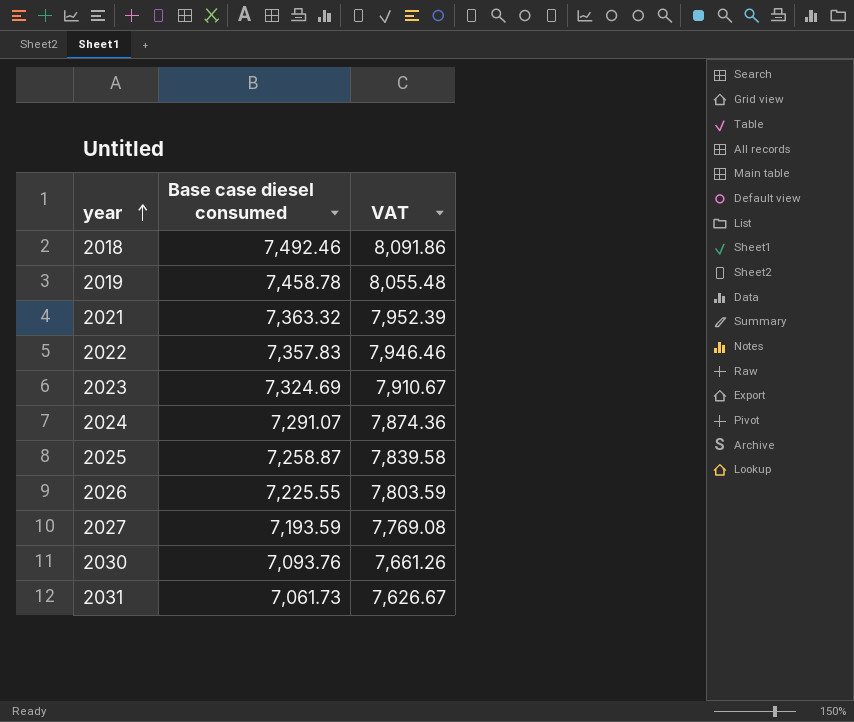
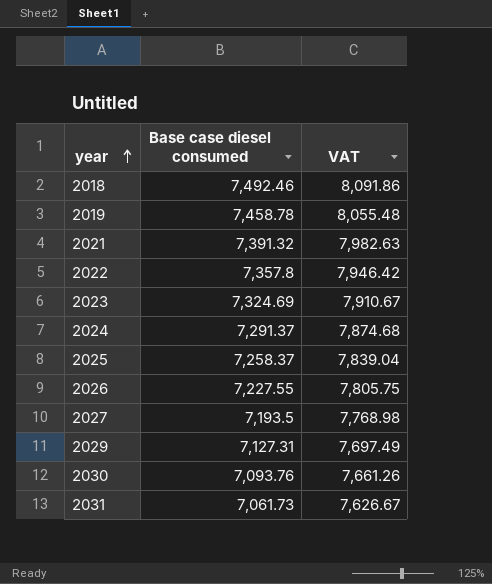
2021 | Base case diesel consumed: 7,363.32 -> 7,391.32
2021 | VAT: 7,952.39 -> 7,982.63
2022 | Base case diesel consumed: 7,357.83 -> 7,357.8
2022 | VAT: 7,946.46 -> 7,946.42
2024 | Base case diesel consumed: 7,291.07 -> 7,291.37
2024 | VAT: 7,874.36 -> 7,874.68
2025 | Base case diesel consumed: 7,258.87 -> 7,258.37
2025 | VAT: 7,839.58 -> 7,839.04
2026 | Base case diesel consumed: 7,225.55 -> 7,227.55
2026 | VAT: 7,803.59 -> 7,805.75
2027 | Base case diesel consumed: 7,193.59 -> 7,193.5
2027 | VAT: 7,769.08 -> 7,768.98
row 2029: none -> 7,127.31 | 7,697.49

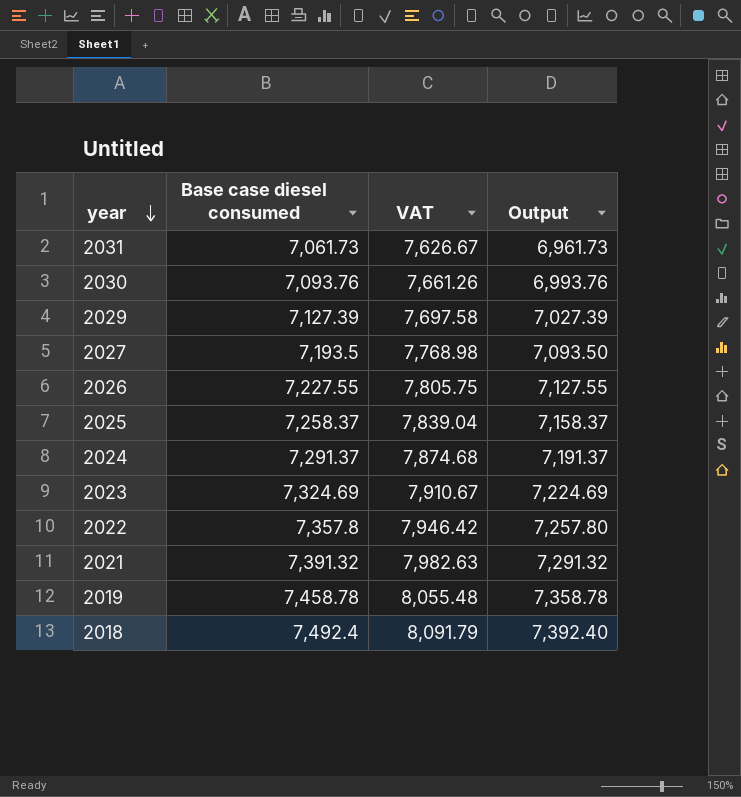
row order: year ascending -> year descending
column Output | formula: none -> [Base case diesel consumed] - 100
2029 | Base case diesel consumed: 7,127.31 -> 7,127.39
2029 | VAT: 7,697.49 -> 7,697.58
2018 | Base case diesel consumed: 7,492.46 -> 7,492.4
2018 | VAT: 8,091.86 -> 8,091.79

